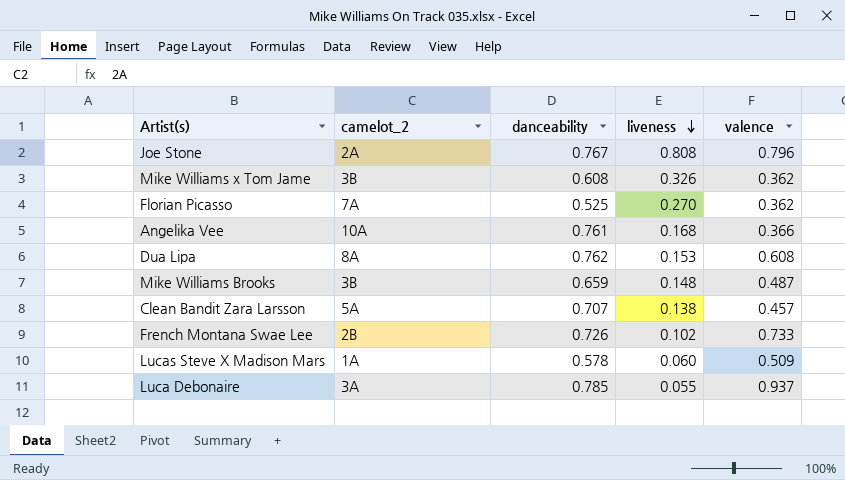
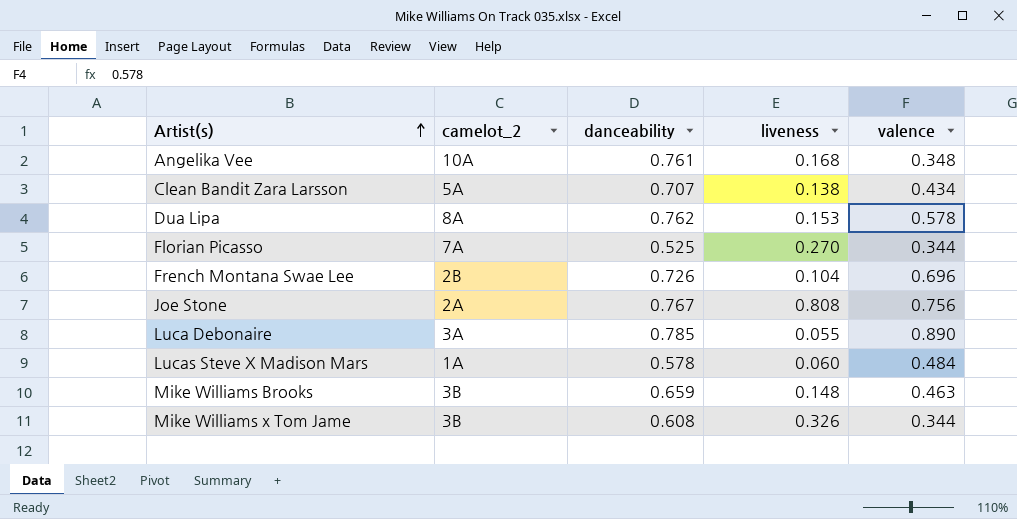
row order: liveness descending -> Artist(s) ascending
Angelika Vee | valence: 0.366 -> 0.348
Clean Bandit Zara Larsson | valence: 0.457 -> 0.434
Dua Lipa | valence: 0.608 -> 0.578
Florian Picasso | valence: 0.362 -> 0.344
French Montana Swae Lee | liveness: 0.102 -> 0.104
French Montana Swae Lee | valence: 0.733 -> 0.696
Joe Stone | valence: 0.796 -> 0.756
Luca Debonaire | valence: 0.937 -> 0.890
Lucas Steve X Madison Mars | valence: 0.509 -> 0.484
Mike Williams Brooks | valence: 0.487 -> 0.463
Mike Williams x Tom Jame | valence: 0.362 -> 0.344

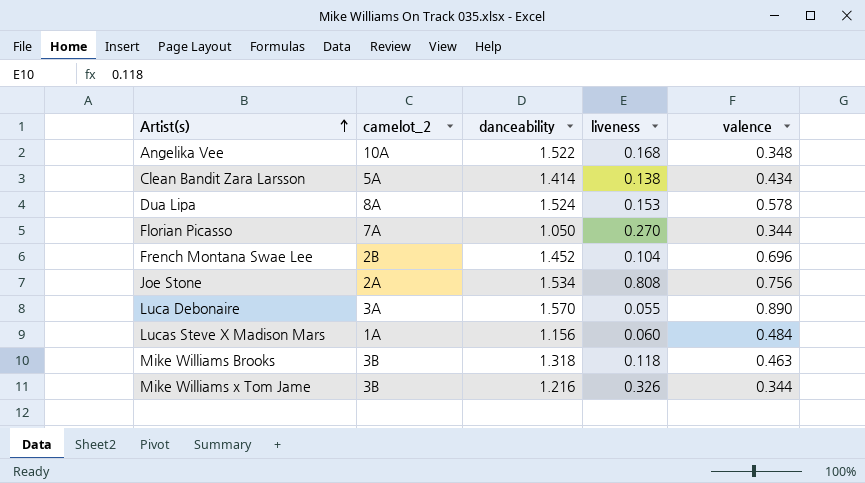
Angelika Vee | danceability: 0.761 -> 1.522
Clean Bandit Zara Larsson | danceability: 0.707 -> 1.414
Dua Lipa | danceability: 0.762 -> 1.524
Florian Picasso | danceability: 0.525 -> 1.050
French Montana Swae Lee | danceability: 0.726 -> 1.452
Joe Stone | danceability: 0.767 -> 1.534
Luca Debonaire | danceability: 0.785 -> 1.570
Lucas Steve X Madison Mars | danceability: 0.578 -> 1.156
Mike Williams Brooks | danceability: 0.659 -> 1.318
Mike Williams Brooks | liveness: 0.148 -> 0.118
Mike Williams x Tom Jame | danceability: 0.608 -> 1.216

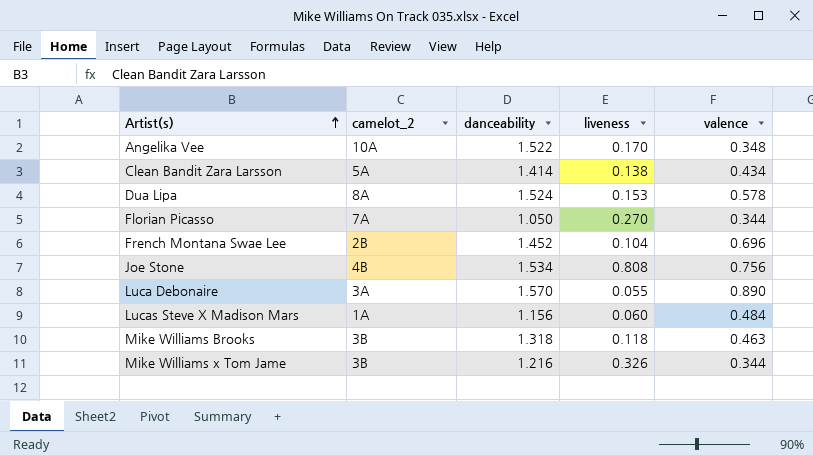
Angelika Vee | liveness: 0.168 -> 0.170
Joe Stone | camelot_2: 2A -> 4B

